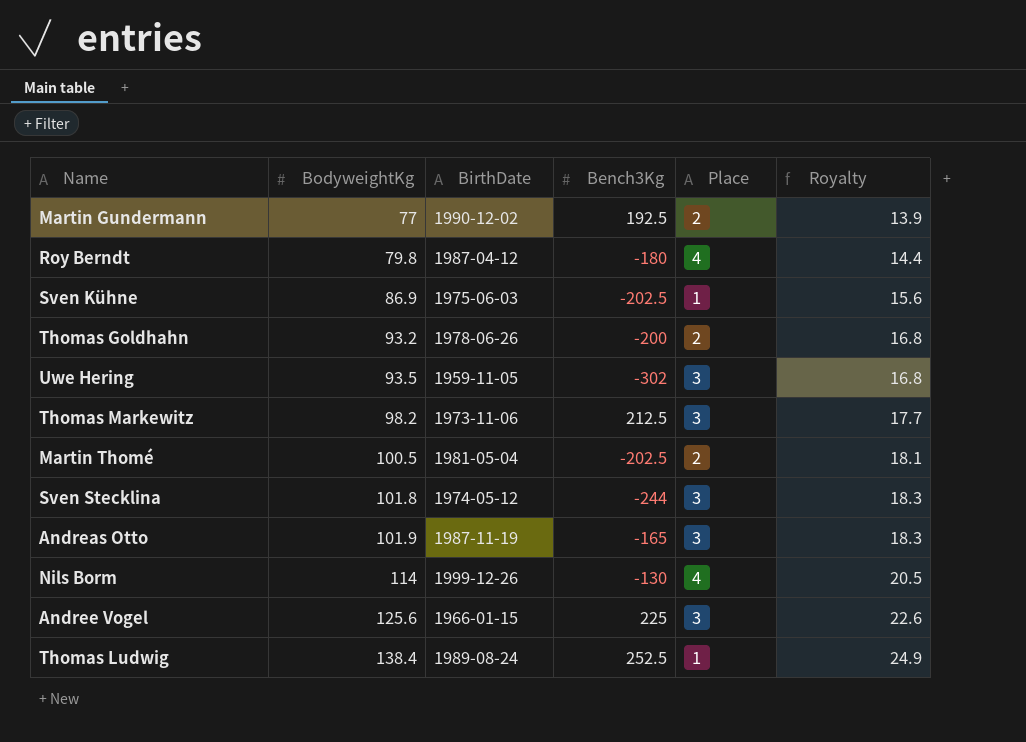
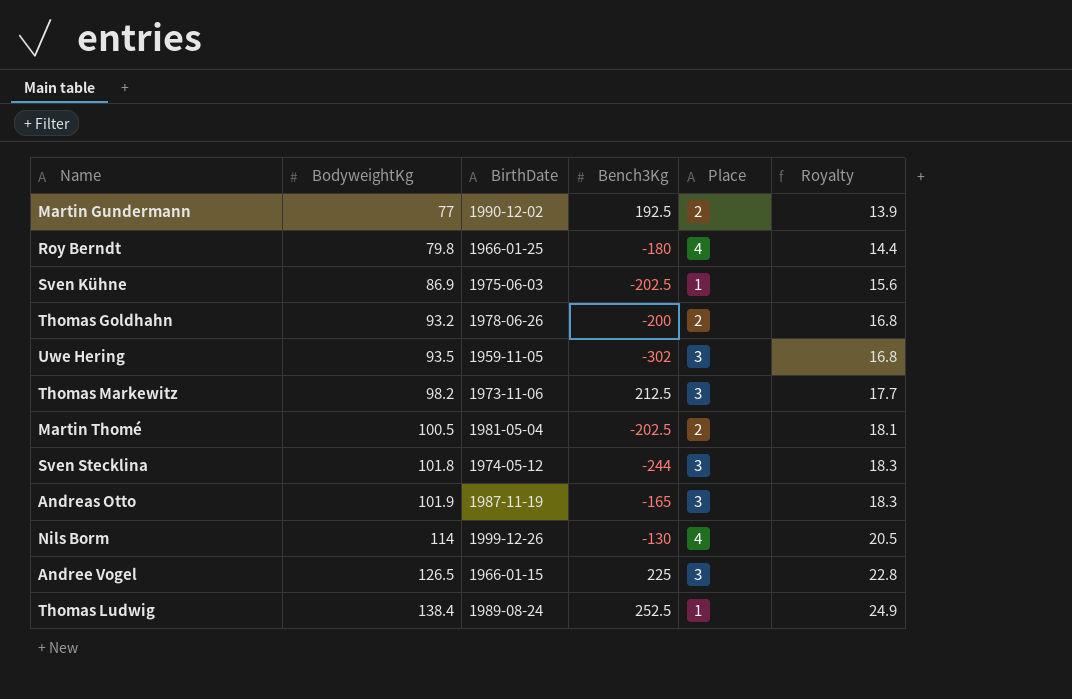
Roy Berndt | BirthDate: 1987-04-12 -> 1966-01-25
Andree Vogel | BodyweightKg: 125.6 -> 126.5
Andree Vogel | Royalty: 22.6 -> 22.8

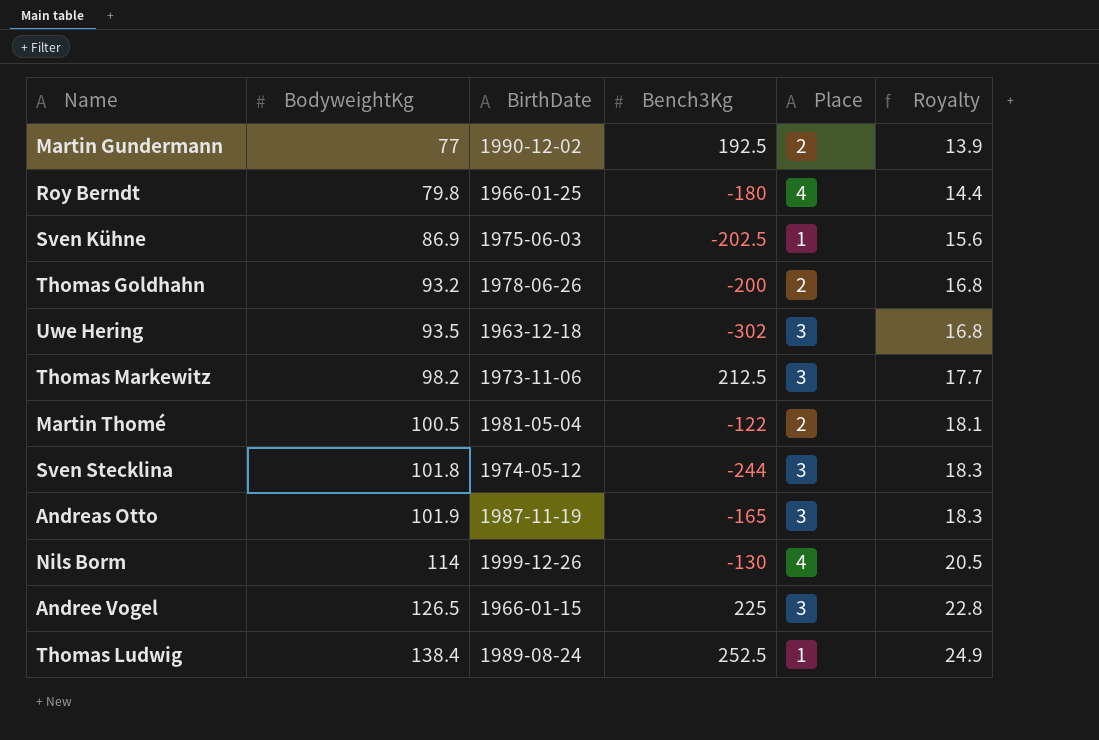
Uwe Hering | BirthDate: 1959-11-05 -> 1963-12-18
Martin Thomé | Bench3Kg: -202.5 -> -122

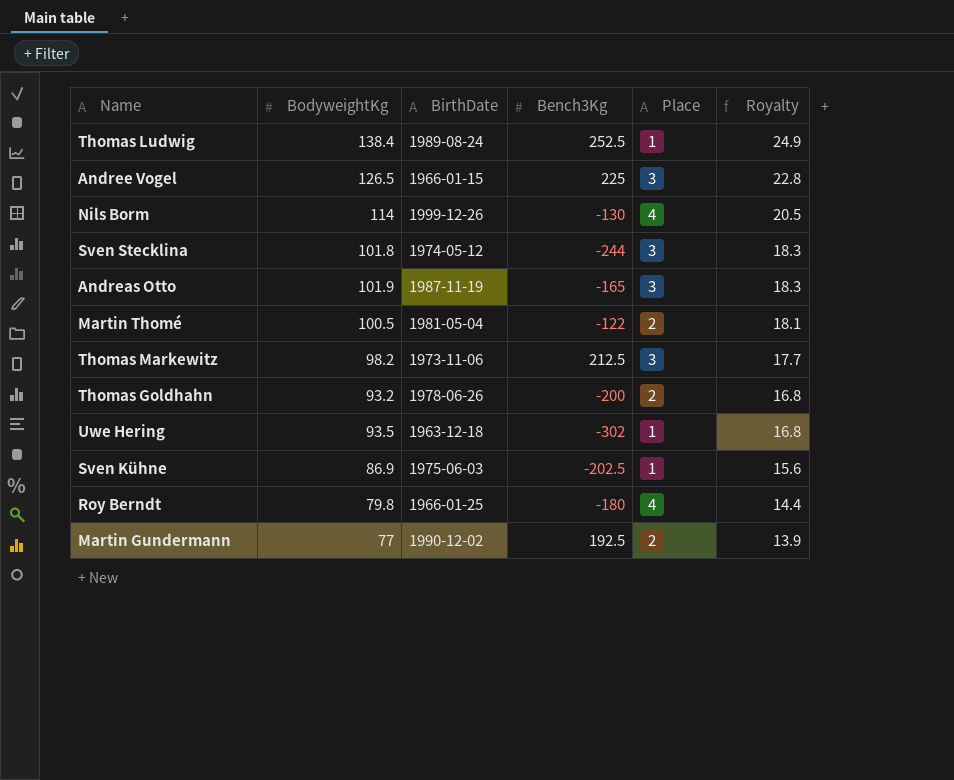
row order: BodyweightKg ascending -> Royalty descending
Uwe Hering | Place: 3 -> 1

